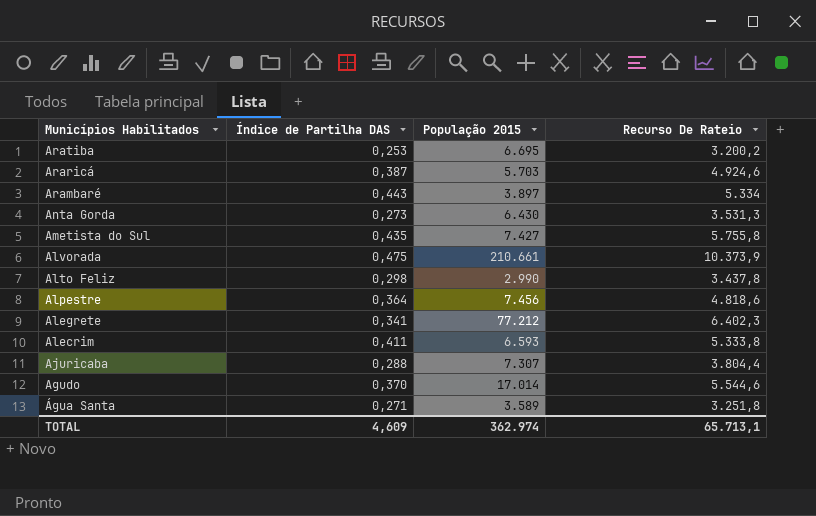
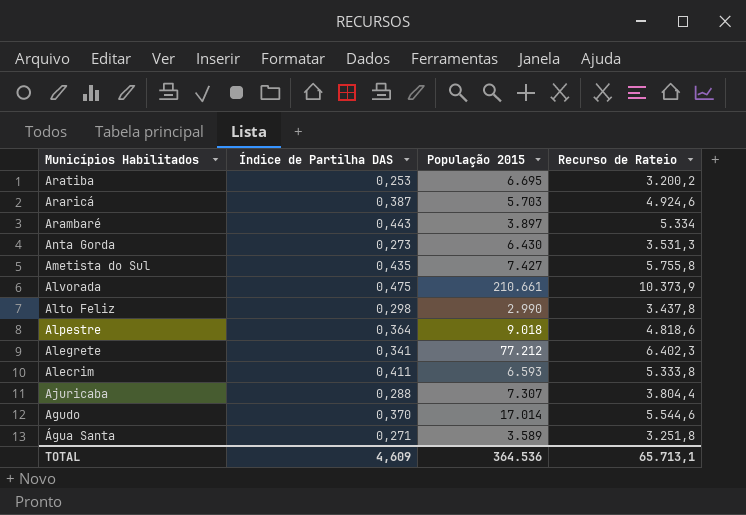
column name: Recurso De Rateio -> Recurso de Rateio
Alpestre | População 2015: 7.456 -> 9.018
TOTAL | População 2015: 362.974 -> 364.536

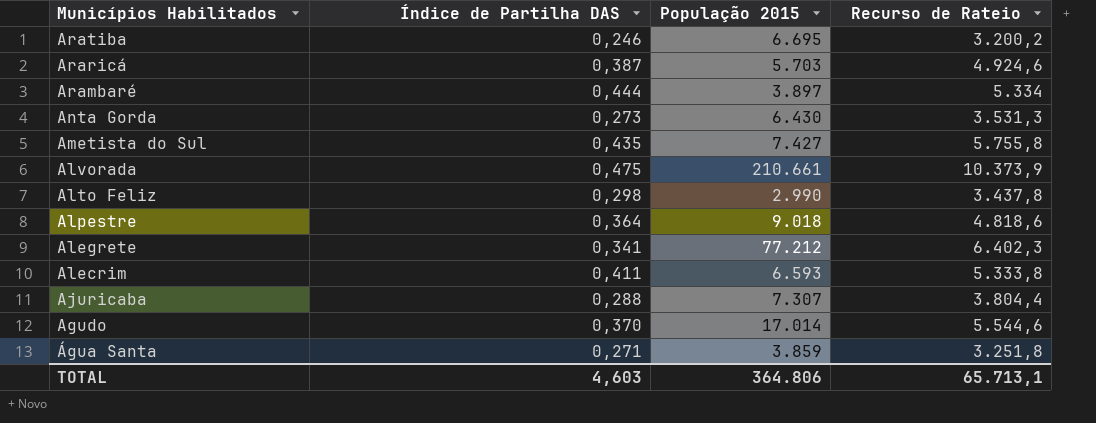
Aratiba | Índice de Partilha DAS: 0,253 -> 0,246
Arambaré | Índice de Partilha DAS: 0,443 -> 0,444
Água Santa | População 2015: 3.589 -> 3.859
TOTAL | Índice de Partilha DAS: 4,609 -> 4,603
TOTAL | População 2015: 364.536 -> 364.806

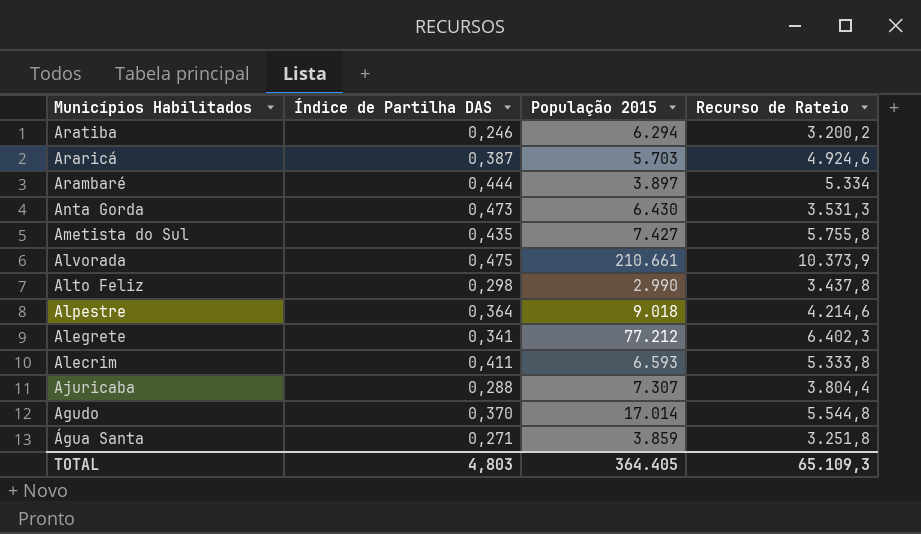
Aratiba | População 2015: 6.695 -> 6.294
Anta Gorda | Índice de Partilha DAS: 0,273 -> 0,473
Alpestre | Recurso de Rateio: 4.818,6 -> 4.214,6
Agudo | Recurso de Rateio: 5.544,6 -> 5.544,8
TOTAL | Índice de Partilha DAS: 4,603 -> 4,803
TOTAL | População 2015: 364.806 -> 364.405
TOTAL | Recurso de Rateio: 65.713,1 -> 65.109,3

